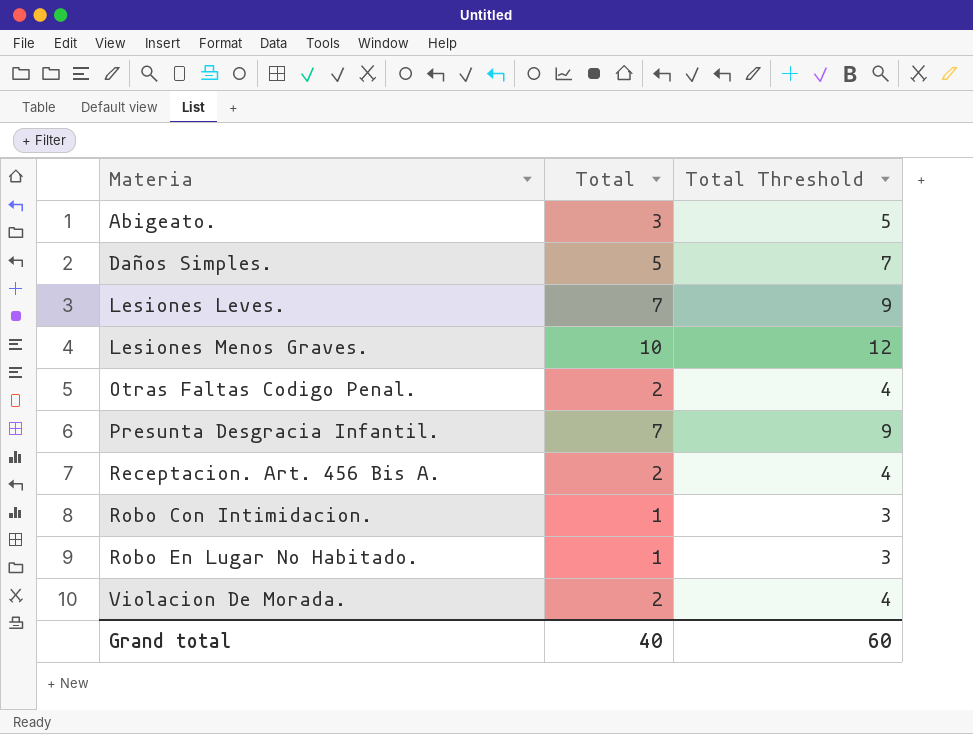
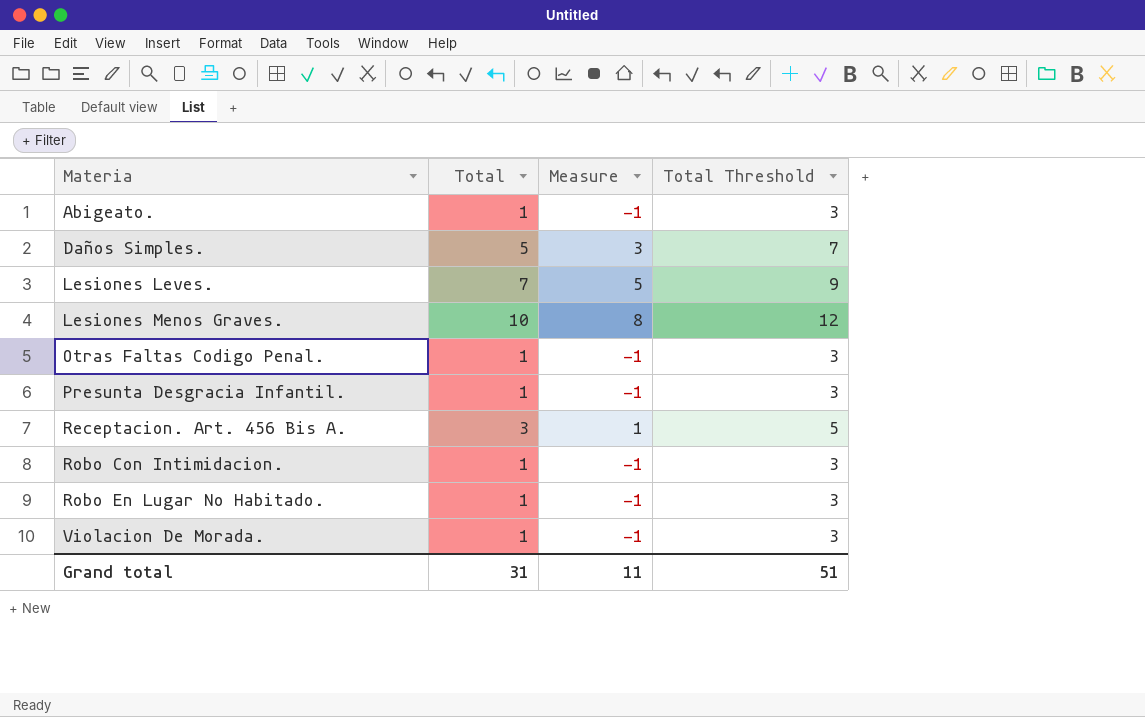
column Measure | formula: none -> [Total] - 2
Abigeato. | Total: 3 -> 1
Abigeato. | Total Threshold: 5 -> 3
Otras Faltas Codigo Penal. | Total: 2 -> 1
Otras Faltas Codigo Penal. | Total Threshold: 4 -> 3
Presunta Desgracia Infantil. | Total: 7 -> 1
Presunta Desgracia Infantil. | Total Threshold: 9 -> 3
Receptacion. Art. 456 Bis A. | Total: 2 -> 3
Receptacion. Art. 456 Bis A. | Total Threshold: 4 -> 5
Violacion De Morada. | Total: 2 -> 1
Violacion De Morada. | Total Threshold: 4 -> 3
Grand total | Total: 40 -> 31
Grand total | Total Threshold: 60 -> 51

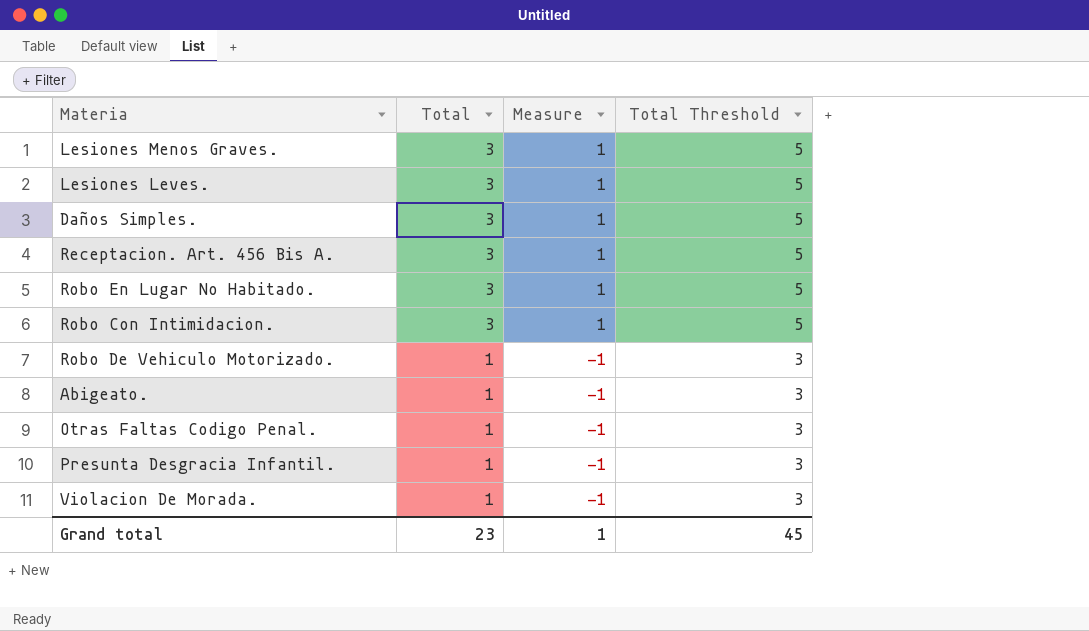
row order: Materia ascending -> Total descending
Lesiones Menos Graves. | Total: 10 -> 3
Lesiones Menos Graves. | Measure: 8 -> 1
Lesiones Menos Graves. | Total Threshold: 12 -> 5
Lesiones Leves. | Total: 7 -> 3
Lesiones Leves. | Measure: 5 -> 1
Lesiones Leves. | Total Threshold: 9 -> 5
Daños Simples. | Total: 5 -> 3
Daños Simples. | Measure: 3 -> 1
Daños Simples. | Total Threshold: 7 -> 5
Robo En Lugar No Habitado. | Total: 1 -> 3
Robo En Lugar No Habitado. | Measure: -1 -> 1
Robo En Lugar No Habitado. | Total Threshold: 3 -> 5
Robo Con Intimidacion. | Total: 1 -> 3
Robo Con Intimidacion. | Measure: -1 -> 1
Robo Con Intimidacion. | Total Threshold: 3 -> 5
row Robo De Vehiculo Motorizado.: none -> 1 | -1 | 3
Grand total | Total: 31 -> 23
Grand total | Measure: 11 -> 1
Grand total | Total Threshold: 51 -> 45

